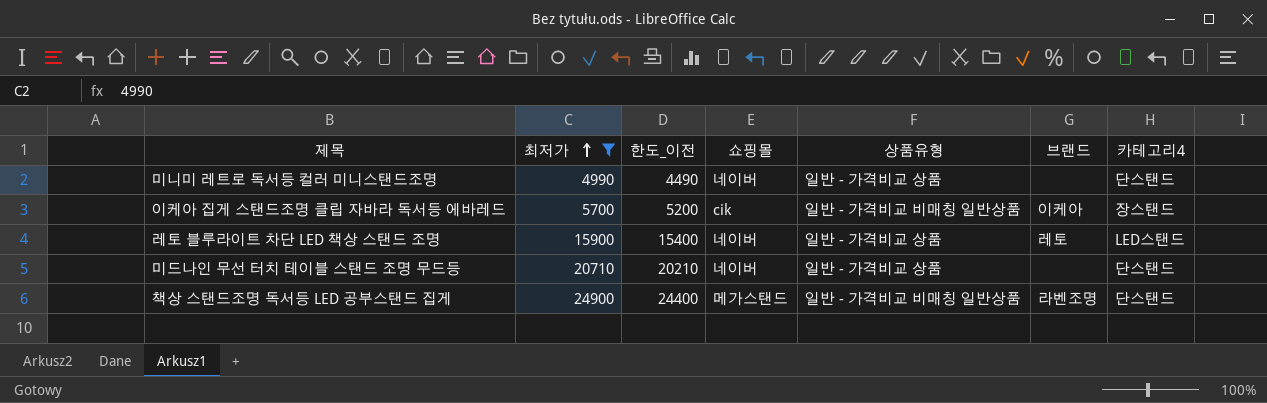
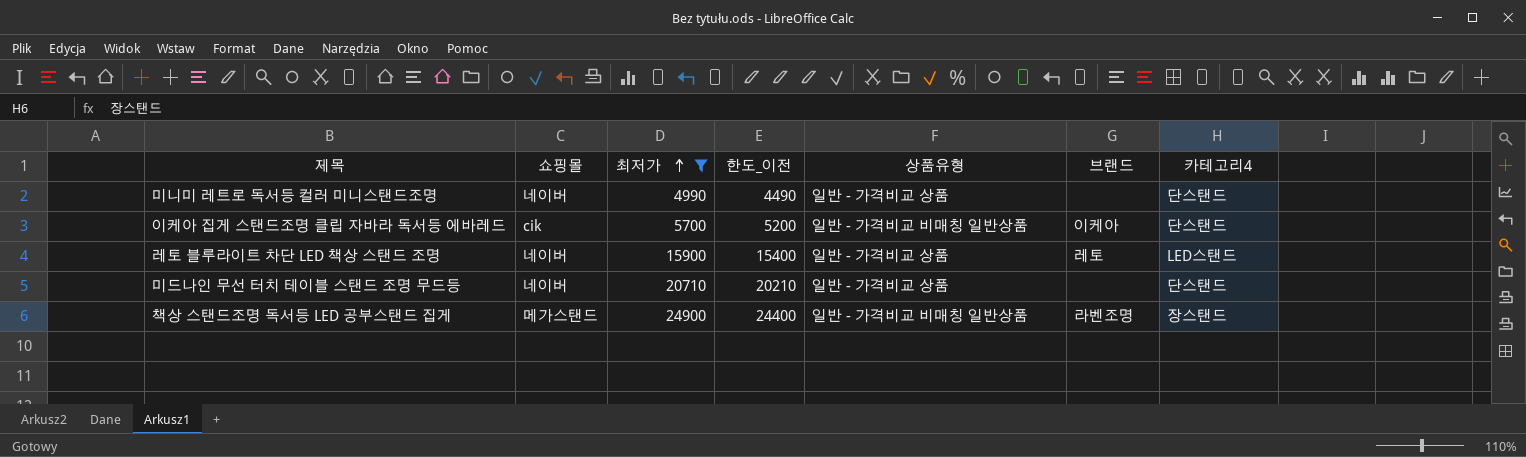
column 쇼핑몰 | position: 4 -> 2
이케아 집게 스탠드조명 클립 자바라 독서등 에바레드 | 카테고리4: 장스탠드 -> 단스탠드
책상 스탠드조명 독서등 LED 공부스탠드 집게 | 카테고리4: 단스탠드 -> 장스탠드

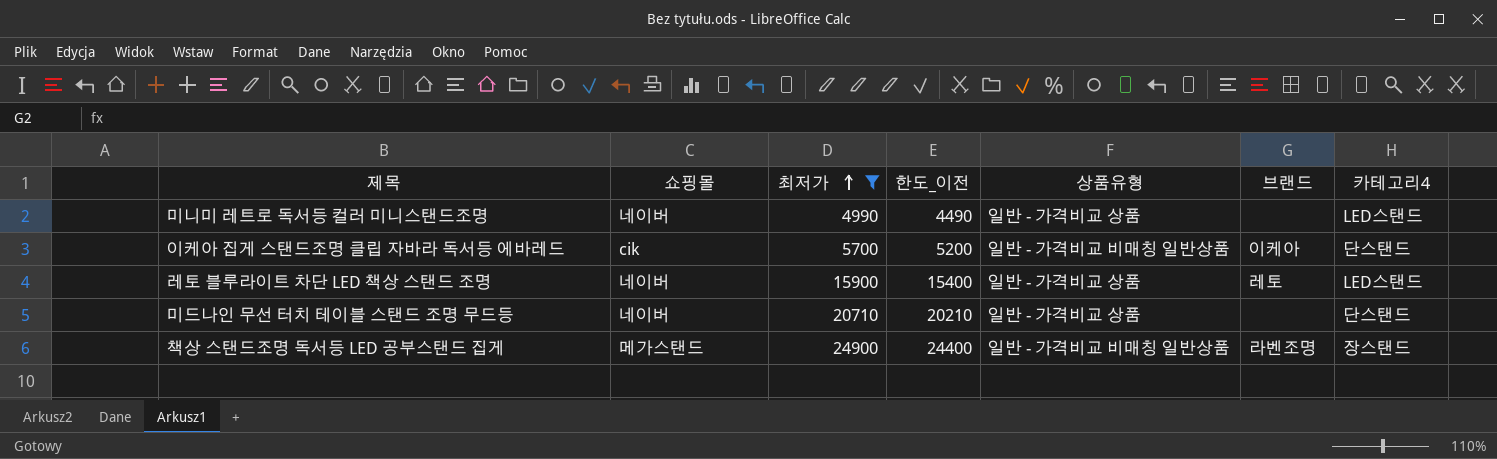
미니미 레트로 독서등 컬러 미니스탠드조명 | 카테고리4: 단스탠드 -> LED스탠드

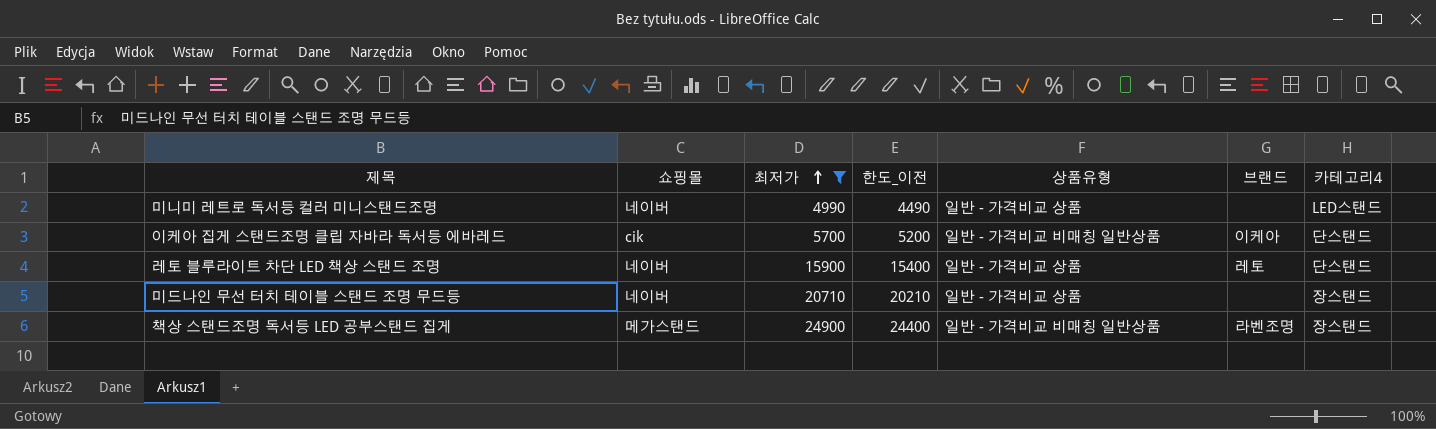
레토 블루라이트 차단 LED 책상 스탠드 조명 | 카테고리4: LED스탠드 -> 단스탠드
미드나인 무선 터치 테이블 스탠드 조명 무드등 | 카테고리4: 단스탠드 -> 장스탠드

